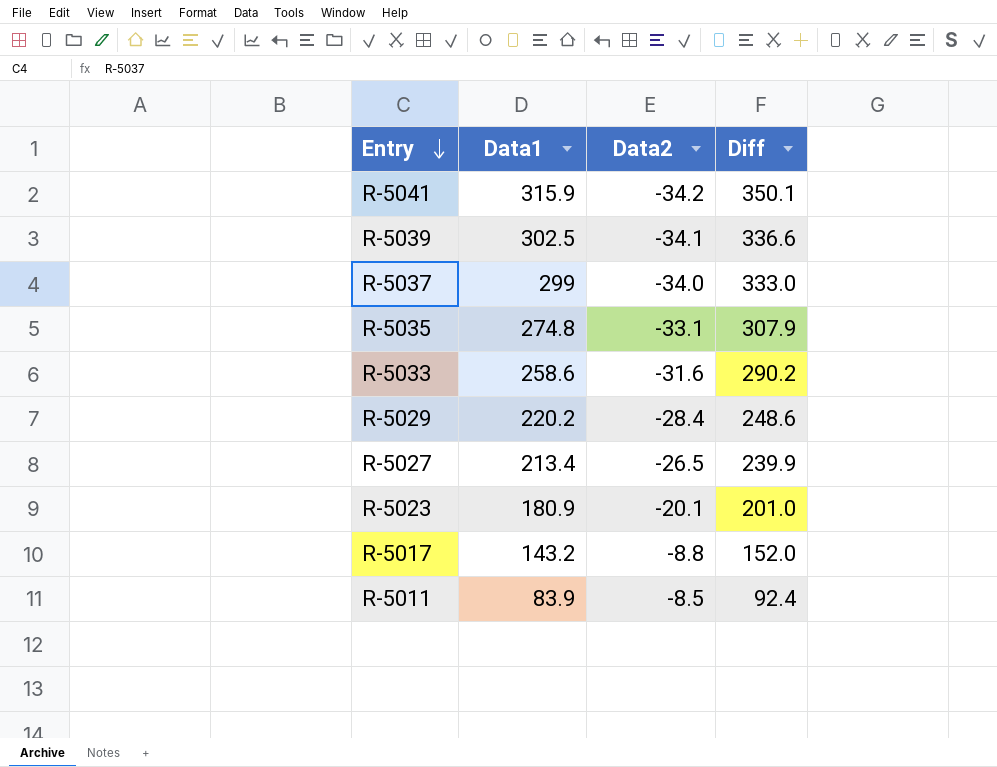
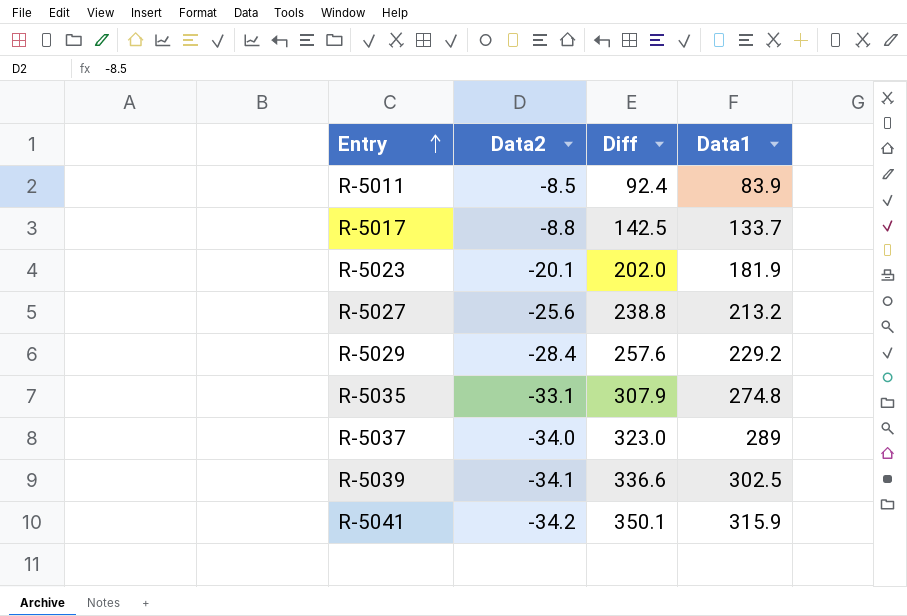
row order: Entry descending -> Entry ascending
column Data1 | position: 2 -> 4
row R-5033: 258.6 | -31.6 | 290.2 -> none
R-5017 | Diff: 152.0 -> 142.5
R-5017 | Data1: 143.2 -> 133.7
R-5023 | Diff: 201.0 -> 202.0
R-5023 | Data1: 180.9 -> 181.9
R-5027 | Data2: -26.5 -> -25.6
R-5027 | Diff: 239.9 -> 238.8
R-5027 | Data1: 213.4 -> 213.2
R-5029 | Diff: 248.6 -> 257.6
R-5029 | Data1: 220.2 -> 229.2
R-5037 | Diff: 333.0 -> 323.0
R-5037 | Data1: 299 -> 289

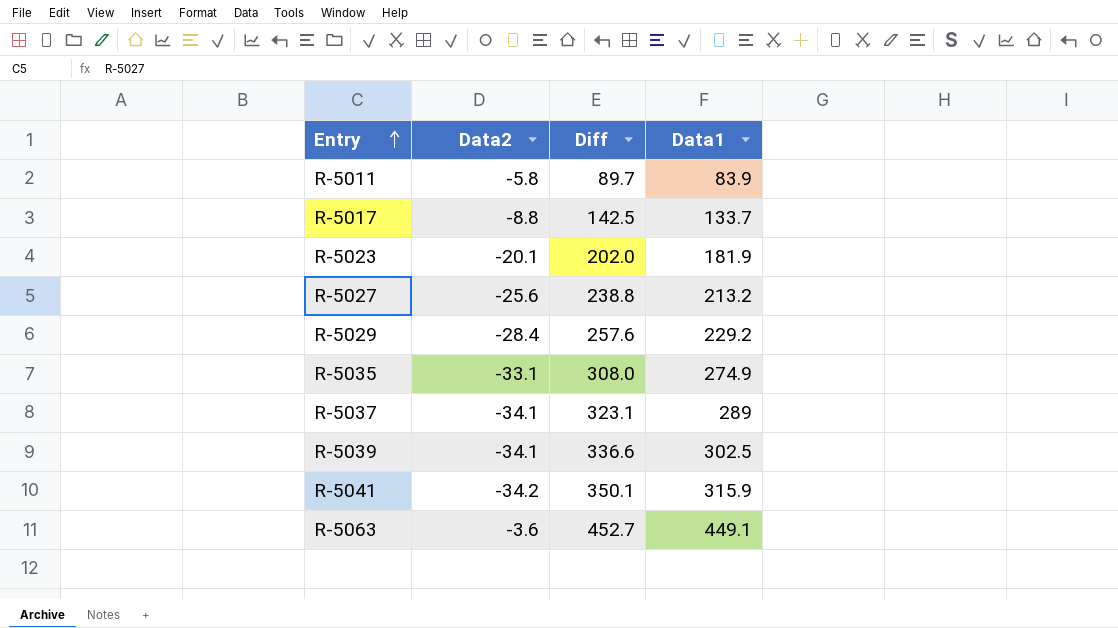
R-5011 | Data2: -8.5 -> -5.8
R-5011 | Diff: 92.4 -> 89.7
R-5035 | Diff: 307.9 -> 308.0
R-5035 | Data1: 274.8 -> 274.9
R-5037 | Data2: -34.0 -> -34.1
R-5037 | Diff: 323.0 -> 323.1
row R-5063: none -> -3.6 | 452.7 | 449.1

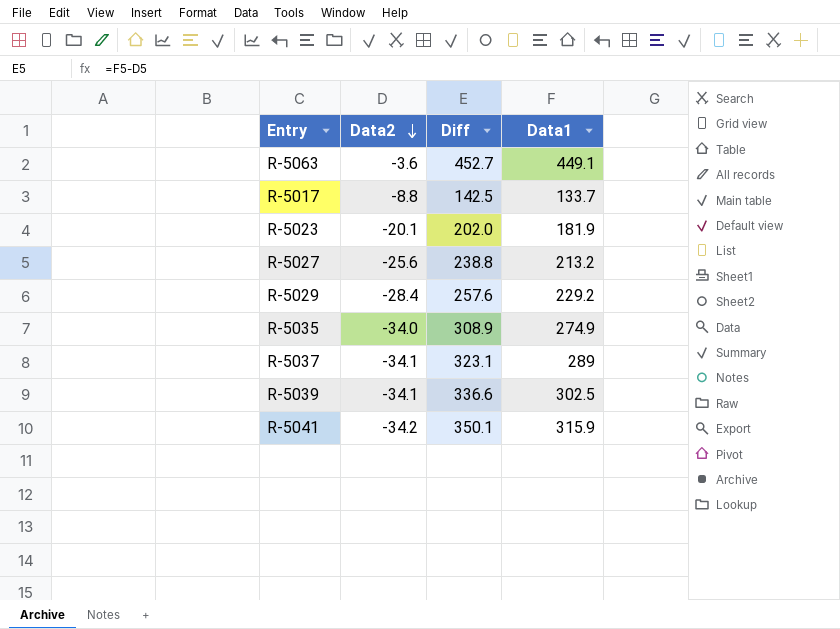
row order: Entry ascending -> Data2 descending
row R-5011: -5.8 | 89.7 | 83.9 -> none
R-5035 | Data2: -33.1 -> -34.0
R-5035 | Diff: 308.0 -> 308.9

